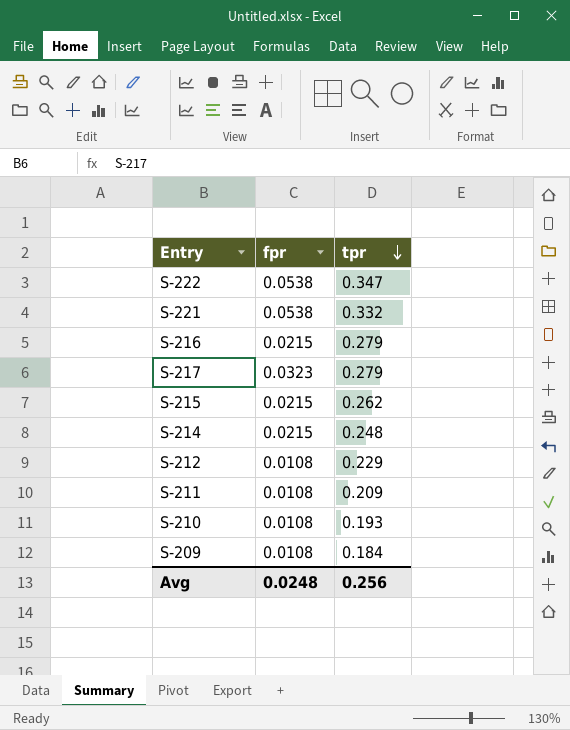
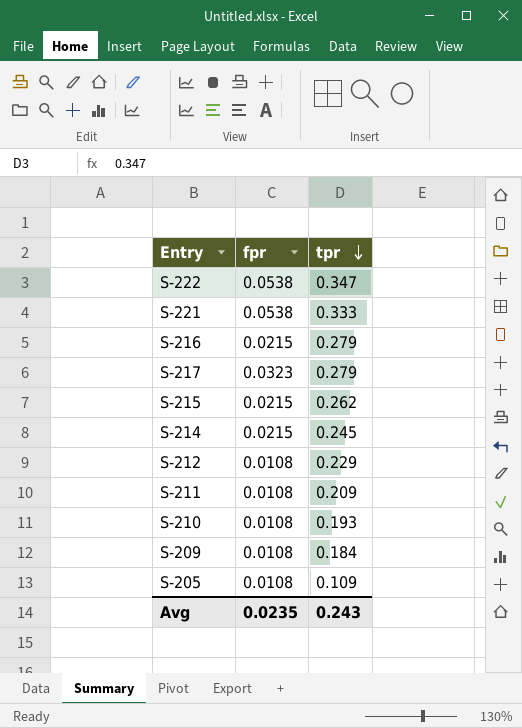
S-221 | tpr: 0.332 -> 0.333
S-214 | tpr: 0.248 -> 0.245
row S-205: none -> 0.0108 | 0.109
Avg | fpr: 0.0248 -> 0.0235
Avg | tpr: 0.256 -> 0.243

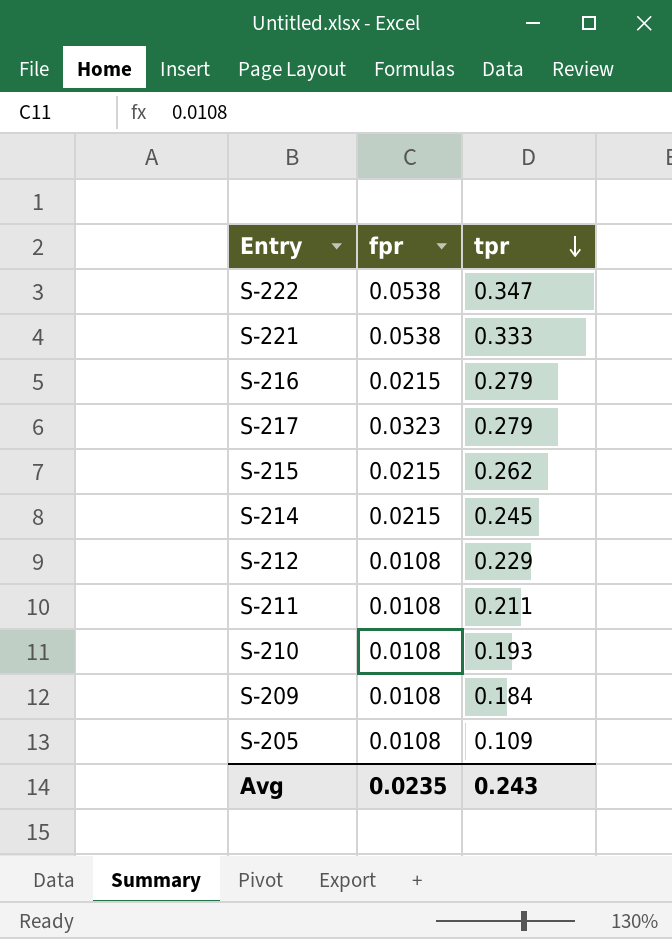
S-211 | tpr: 0.209 -> 0.211

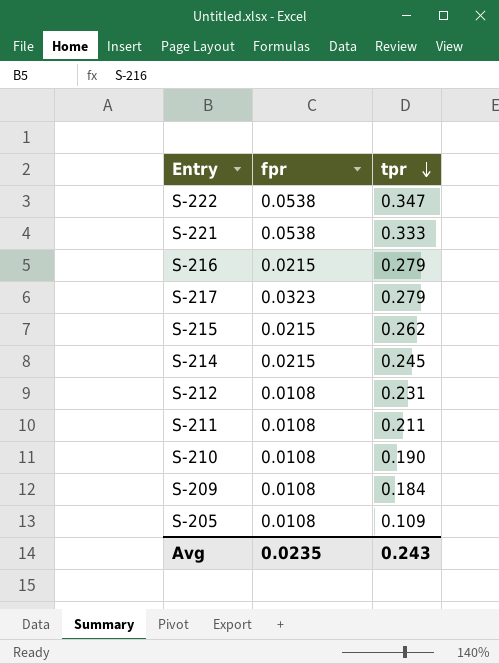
S-212 | tpr: 0.229 -> 0.231
S-210 | tpr: 0.193 -> 0.190

